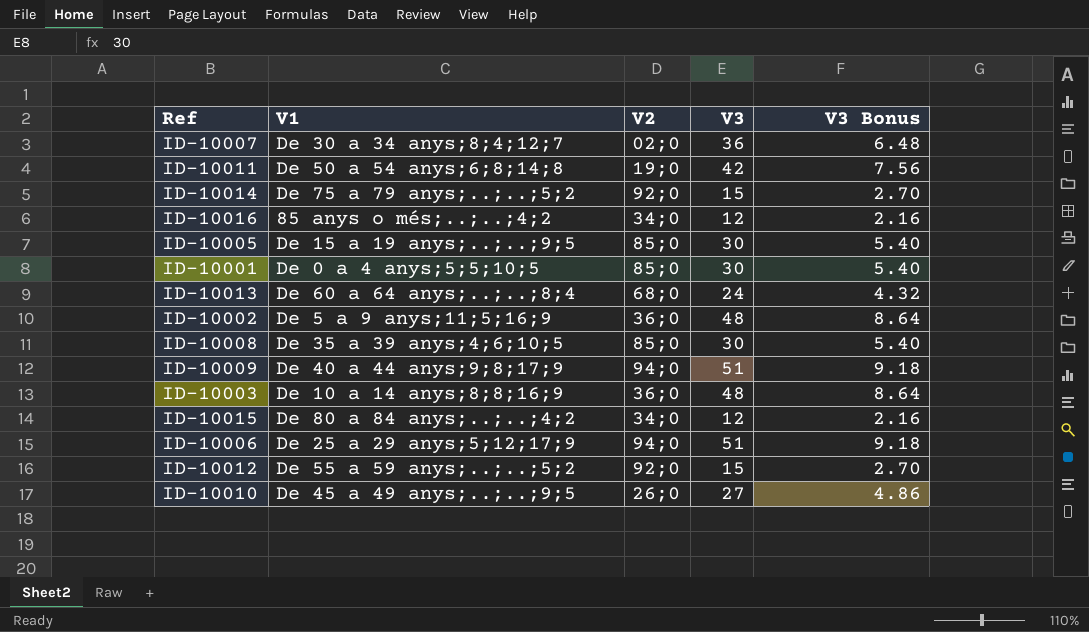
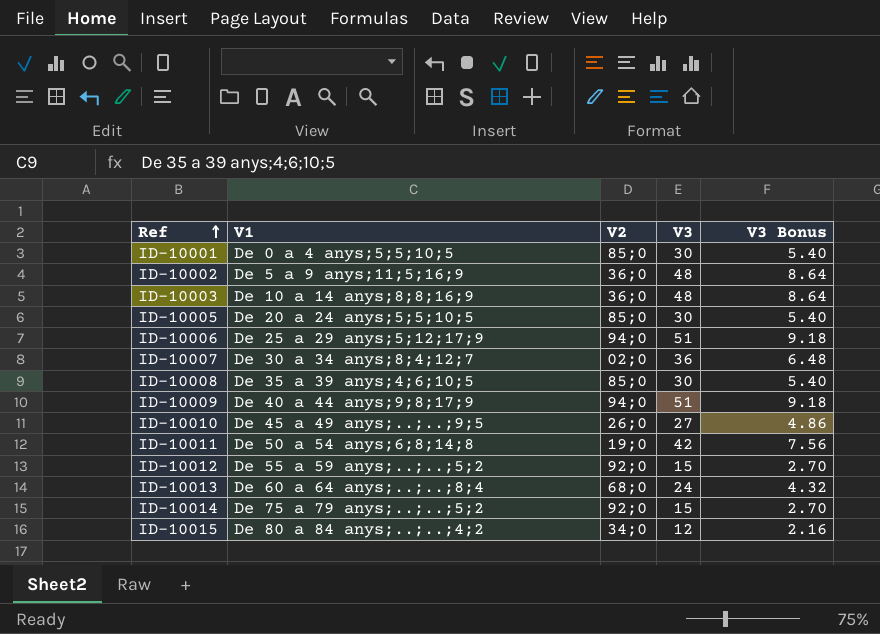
row order: none -> Ref ascending
row ID-10016: 85 anys o més;..;..;4;2 | 34;0 | 12 | 2.16 -> none
ID-10005 | V1: De 15 a 19 anys;..;..;9;5 -> De 20 a 24 anys;5;5;10;5

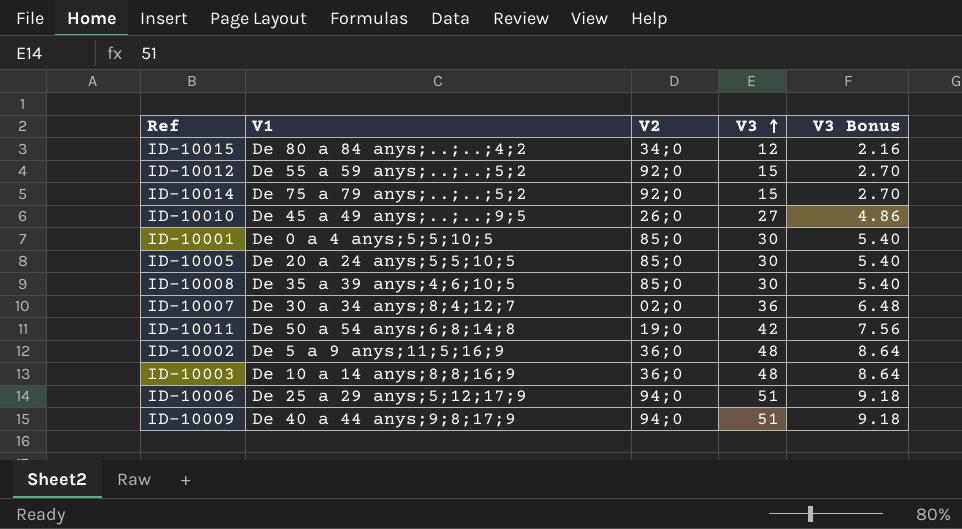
row order: Ref ascending -> V3 ascending
row ID-10013: De 60 a 64 anys;..;..;8;4 | 68;0 | 24 | 4.32 -> none

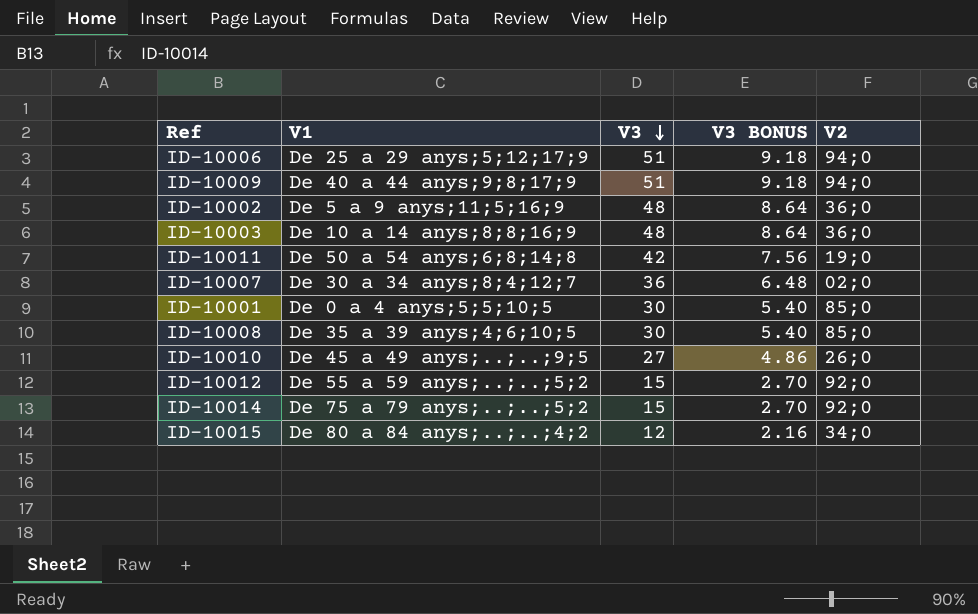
row order: V3 ascending -> V3 descending
column name: V3 Bonus -> V3 BONUS
column V2 | position: 3 -> 5
row ID-10005: De 20 a 24 anys;5;5;10;5 | 85;0 | 30 | 5.40 -> none

